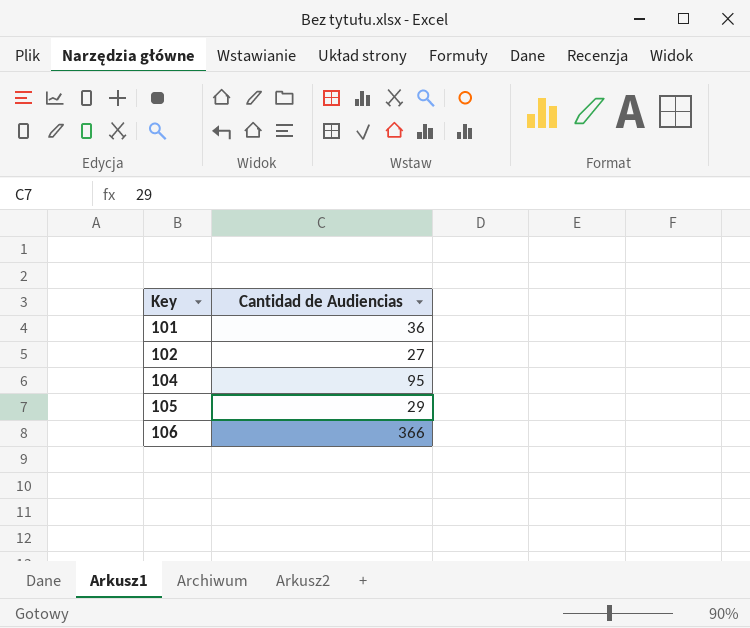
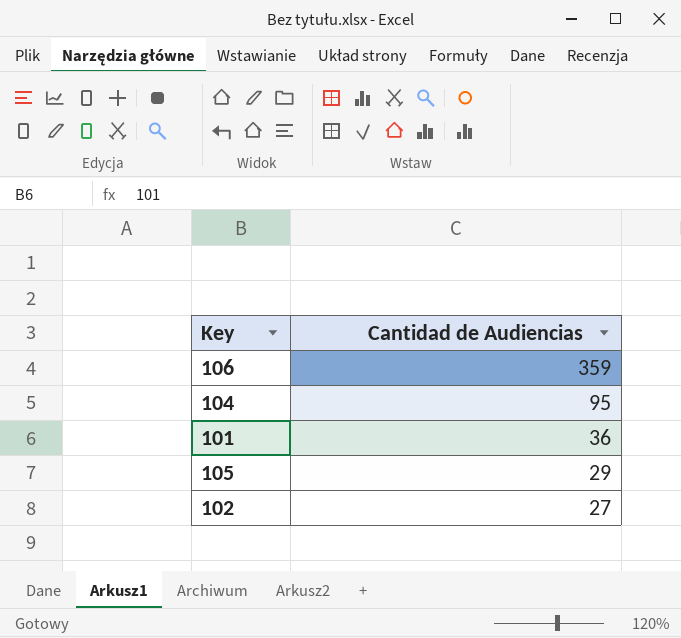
row order: Key ascending -> Cantidad de Audiencias descending
106 | Cantidad de Audiencias: 366 -> 359

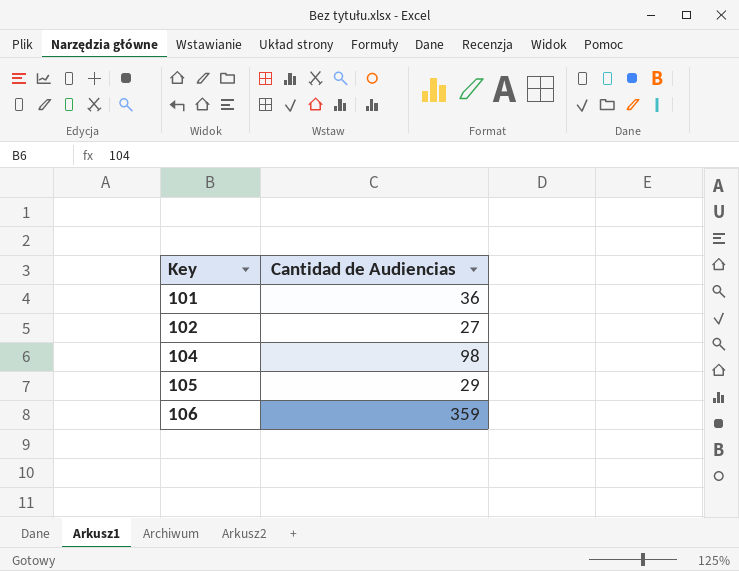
row order: Cantidad de Audiencias descending -> Key ascending
104 | Cantidad de Audiencias: 95 -> 98

